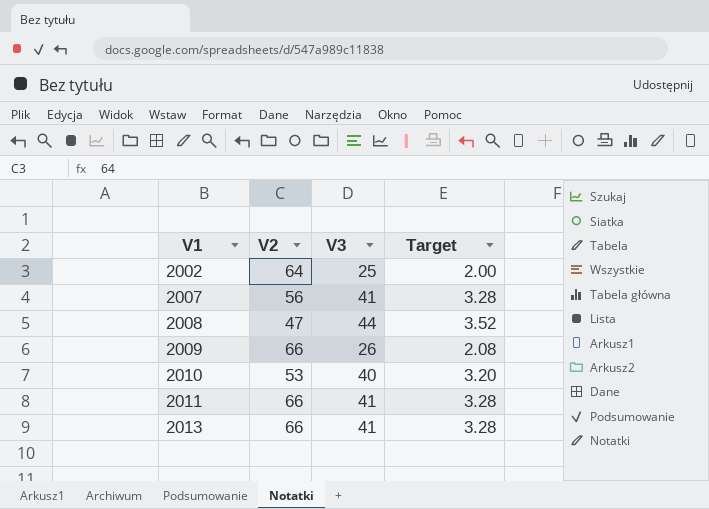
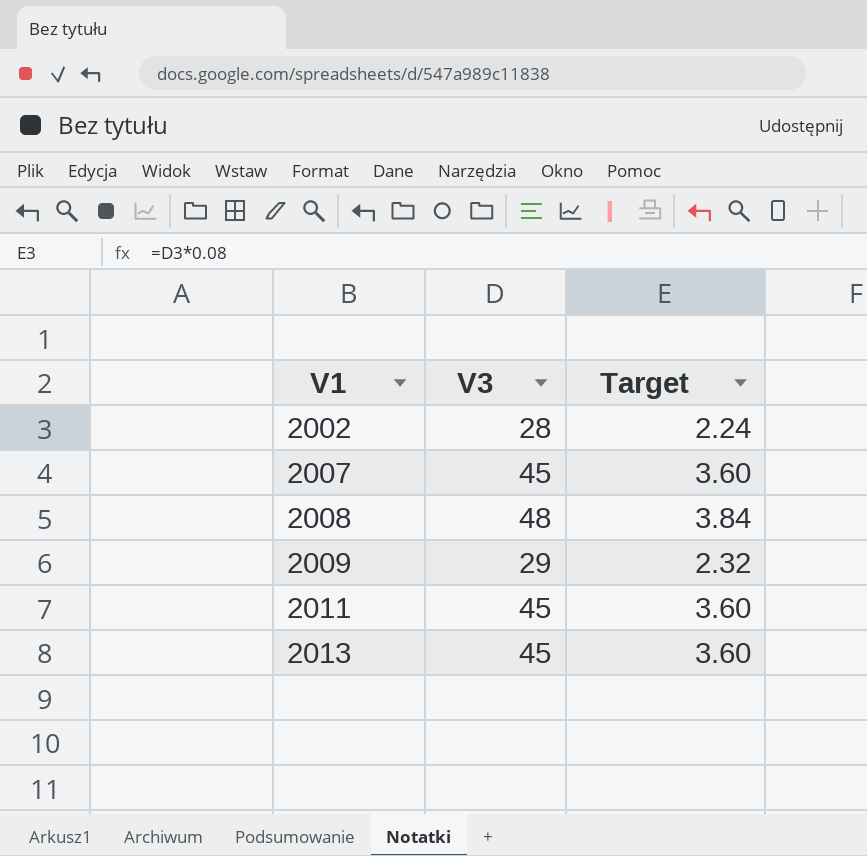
column V2 | position: 2 -> none
row 2010: 53 | 40 | 3.20 -> none
2002 | V3: 25 -> 28
2002 | Target: 2.00 -> 2.24
2007 | V3: 41 -> 45
2007 | Target: 3.28 -> 3.60
2008 | V3: 44 -> 48
2008 | Target: 3.52 -> 3.84
2009 | V3: 26 -> 29
2009 | Target: 2.08 -> 2.32
2011 | V3: 41 -> 45
2011 | Target: 3.28 -> 3.60
2013 | V3: 41 -> 45
2013 | Target: 3.28 -> 3.60

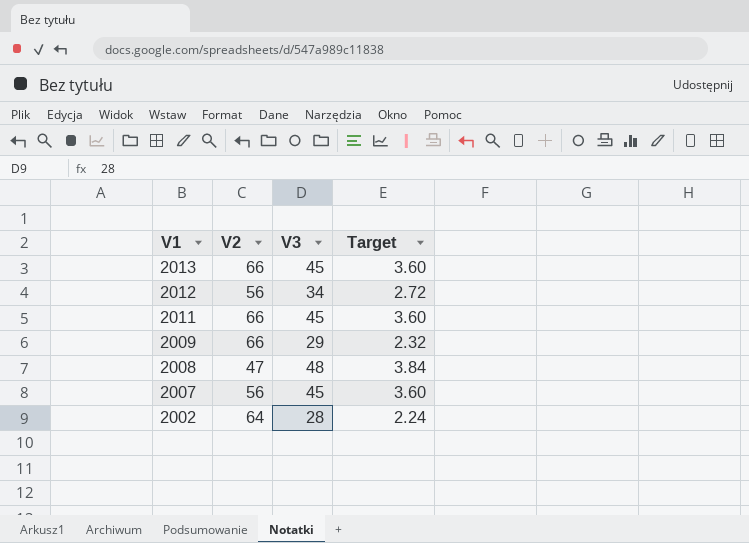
row order: V1 ascending -> V1 descending
column V2 | position: none -> 2
row 2012: none -> 56 | 34 | 2.72

